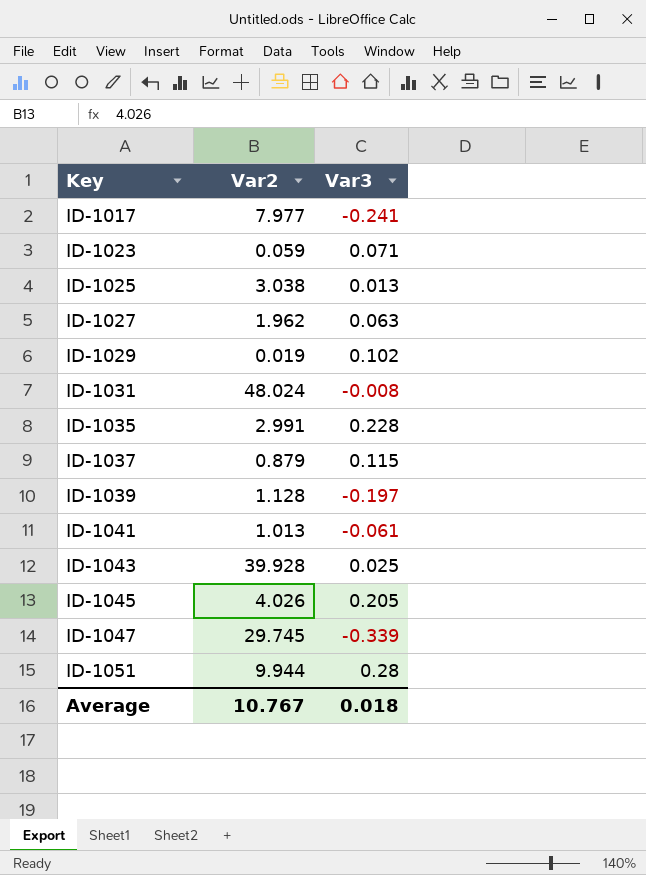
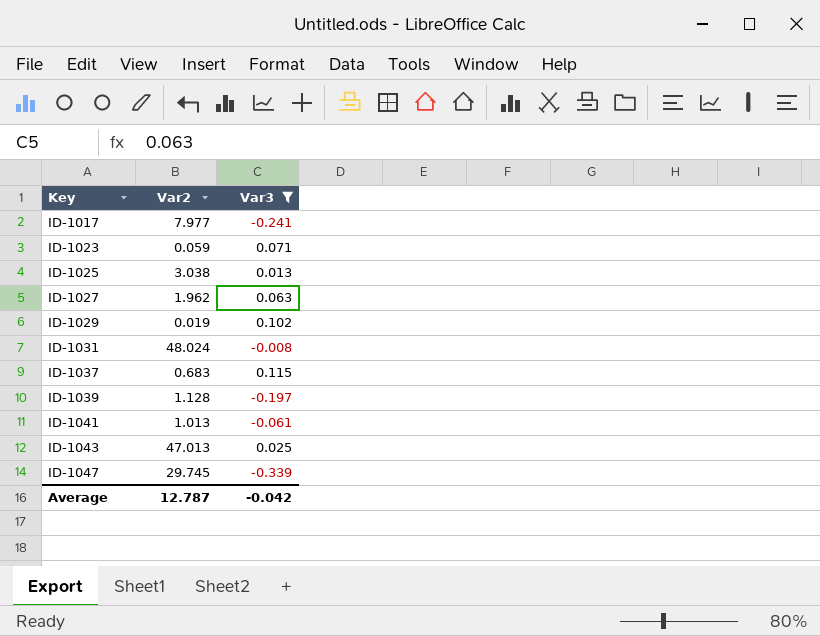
filter: none -> Var3 <= 0.115
ID-1037 | Var2: 0.879 -> 0.683
ID-1043 | Var2: 39.928 -> 47.013
Average | Var2: 10.767 -> 12.787
Average | Var3: 0.018 -> -0.042

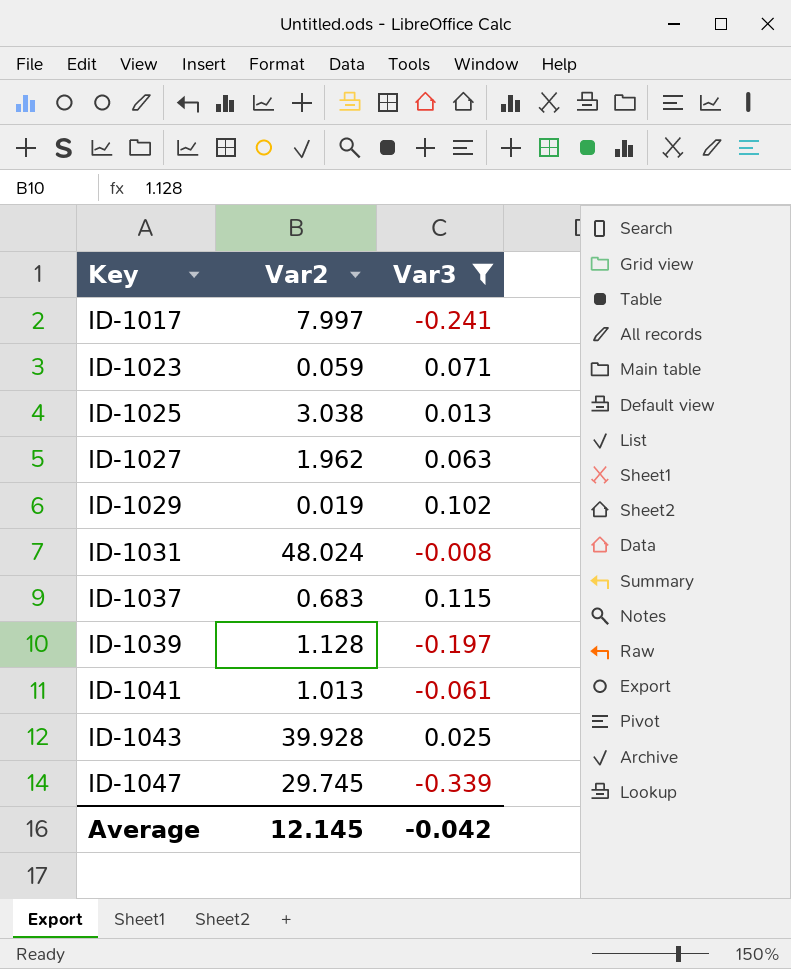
ID-1017 | Var2: 7.977 -> 7.997
ID-1043 | Var2: 47.013 -> 39.928
Average | Var2: 12.787 -> 12.145

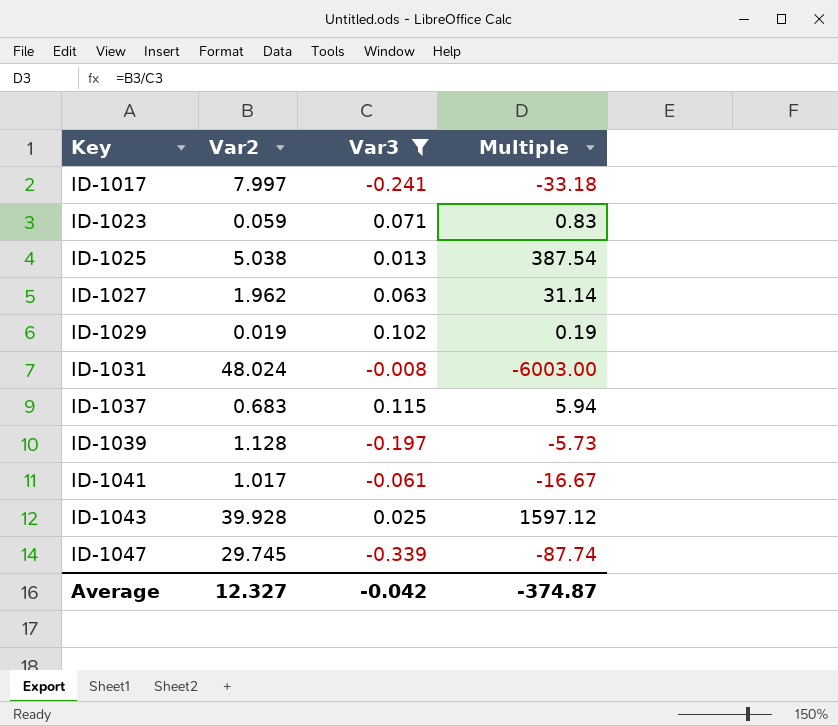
column Multiple | formula: none -> [Var2] / [Var3]
ID-1025 | Var2: 3.038 -> 5.038
ID-1041 | Var2: 1.013 -> 1.017
Average | Var2: 12.145 -> 12.327

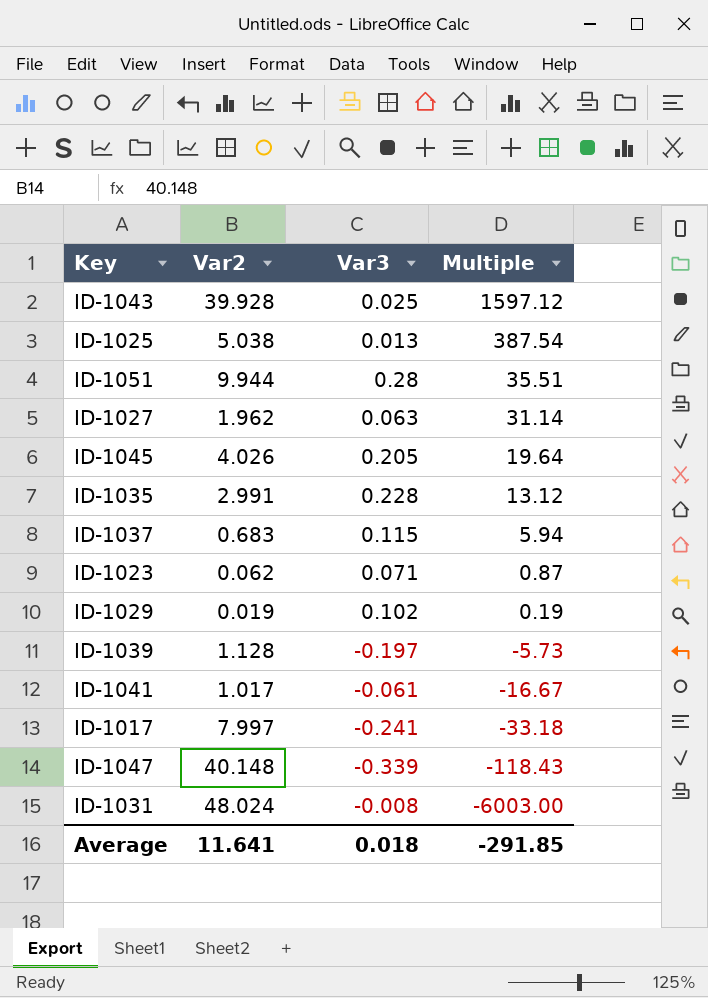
filter: Var3 <= 0.115 -> none
row order: Key ascending -> Multiple descending
ID-1023 | Var2: 0.059 -> 0.062
ID-1023 | Multiple: 0.83 -> 0.87
ID-1047 | Var2: 29.745 -> 40.148
ID-1047 | Multiple: -87.74 -> -118.43
Average | Var2: 12.327 -> 11.641
Average | Var3: -0.042 -> 0.018
Average | Multiple: -374.87 -> -291.85

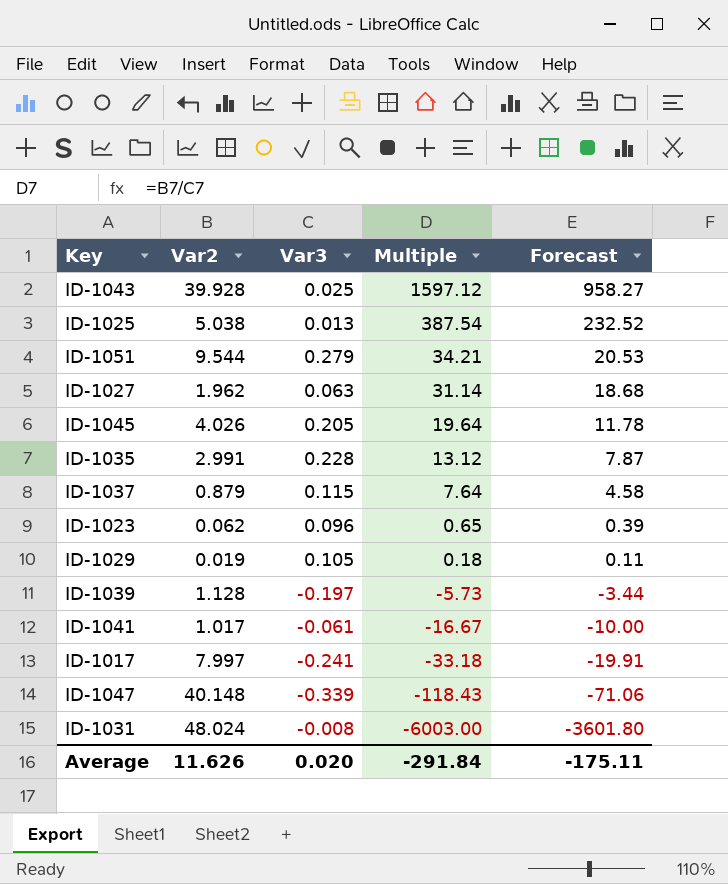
column Forecast | formula: none -> [Multiple] * 0.6
ID-1051 | Var2: 9.944 -> 9.544
ID-1051 | Var3: 0.28 -> 0.279
ID-1051 | Multiple: 35.51 -> 34.21
ID-1037 | Var2: 0.683 -> 0.879
ID-1037 | Multiple: 5.94 -> 7.64
ID-1023 | Var3: 0.071 -> 0.096
ID-1023 | Multiple: 0.87 -> 0.65
ID-1029 | Var3: 0.102 -> 0.105
ID-1029 | Multiple: 0.19 -> 0.18
Average | Var2: 11.641 -> 11.626
Average | Var3: 0.018 -> 0.020
Average | Multiple: -291.85 -> -291.84

